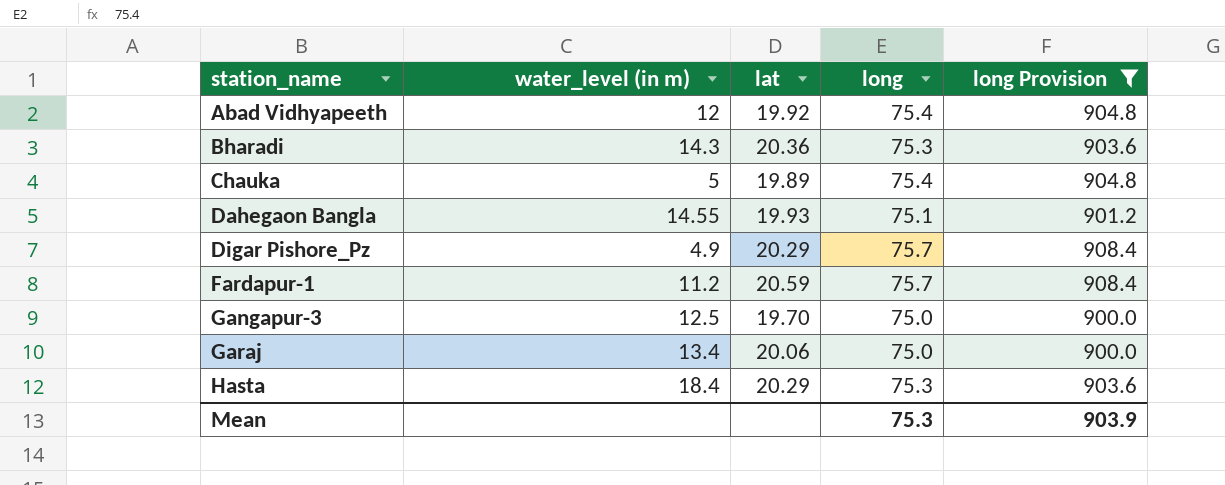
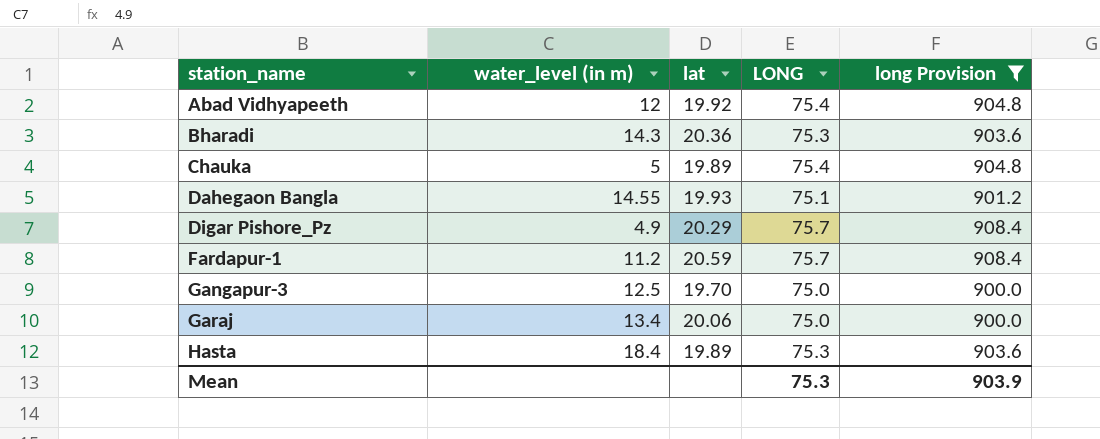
column name: long -> LONG
Hasta | lat: 20.29 -> 19.89

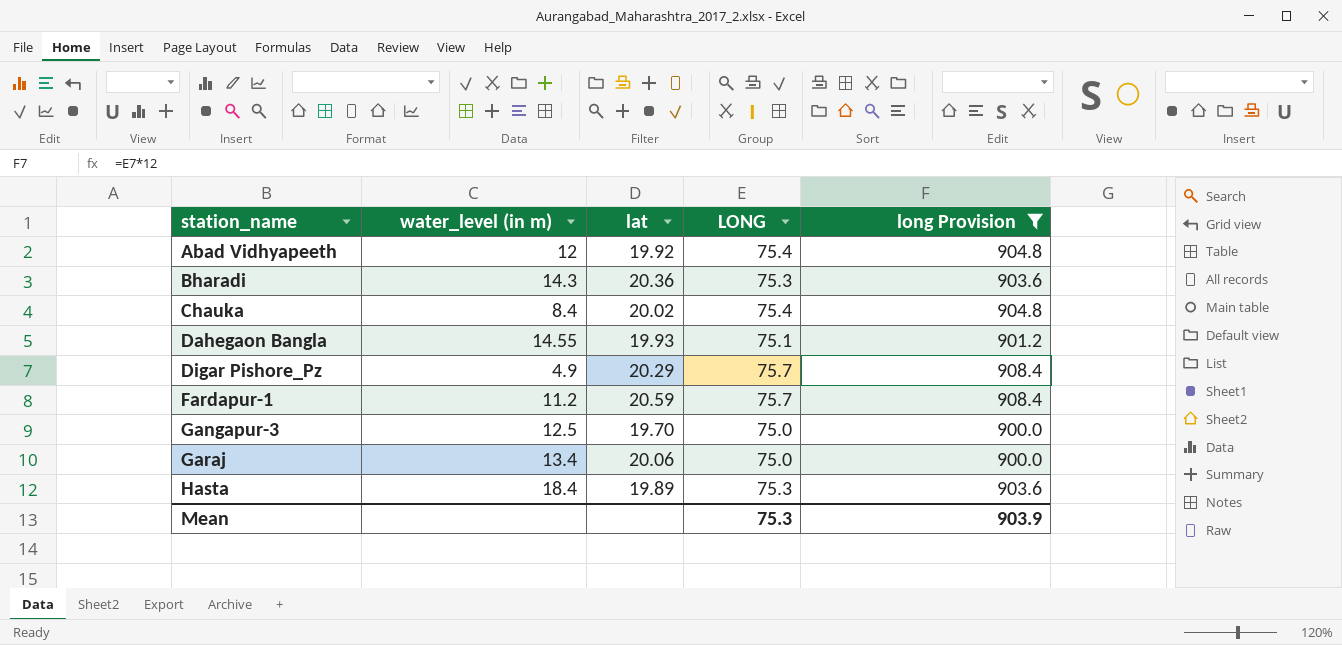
Chauka | water_level (in m): 5 -> 8.4
Chauka | lat: 19.89 -> 20.02

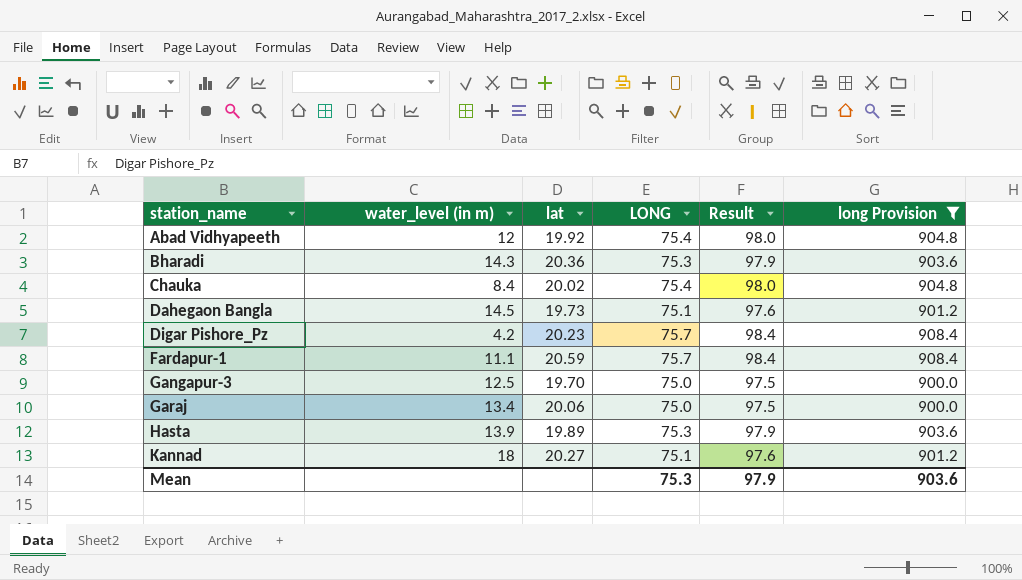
column Result | formula: none -> [LONG] * 1.3
Dahegaon Bangla | water_level (in m): 14.55 -> 14.5
Dahegaon Bangla | lat: 19.93 -> 19.73
Digar Pishore_Pz | water_level (in m): 4.9 -> 4.2
Digar Pishore_Pz | lat: 20.29 -> 20.23
Fardapur-1 | water_level (in m): 11.2 -> 11.1
Hasta | water_level (in m): 18.4 -> 13.9
row Kannad: none -> 18 | 20.27 | 75.1 | 97.6 | 901.2
Mean | long Provision: 903.9 -> 903.6

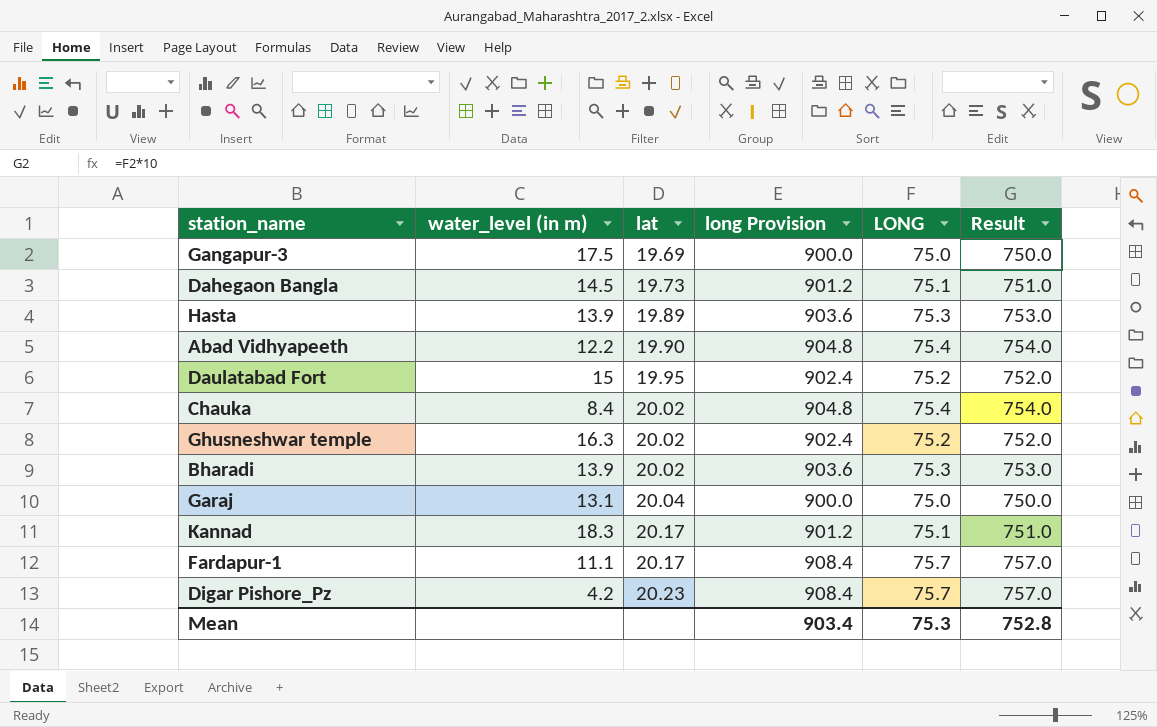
filter: long Provision != 902.4 -> none
row order: station_name ascending -> lat ascending
column long Provision | position: 6 -> 4
column Result | formula: [LONG] * 1.3 -> [LONG] * 10
Gangapur-3 | water_level (in m): 12.5 -> 17.5
Gangapur-3 | lat: 19.70 -> 19.69
Abad Vidhyapeeth | water_level (in m): 12 -> 12.2
Abad Vidhyapeeth | lat: 19.92 -> 19.90
Bharadi | water_level (in m): 14.3 -> 13.9
Bharadi | lat: 20.36 -> 20.02
Garaj | water_level (in m): 13.4 -> 13.1
Garaj | lat: 20.06 -> 20.04
Kannad | water_level (in m): 18 -> 18.3
Kannad | lat: 20.27 -> 20.17
Fardapur-1 | lat: 20.59 -> 20.17
Mean | long Provision: 903.6 -> 903.4
Mean | Result: 97.9 -> 752.8

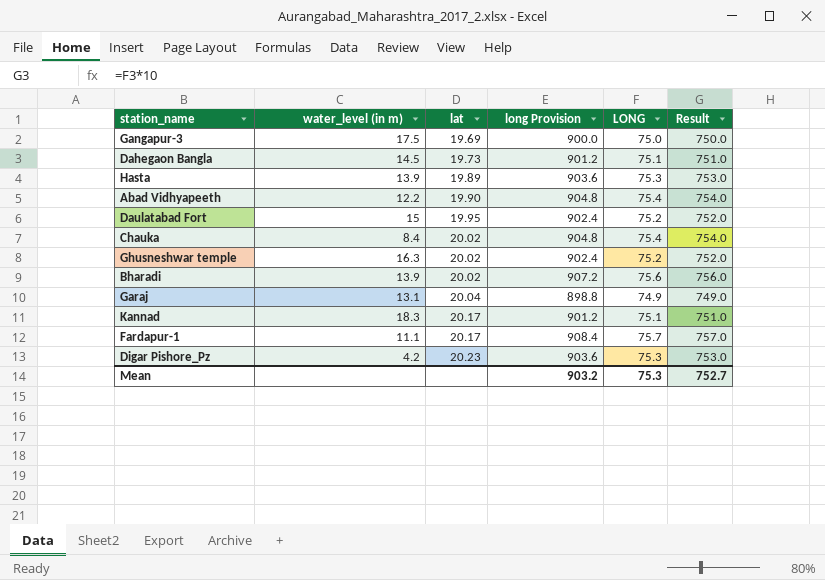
Bharadi | long Provision: 903.6 -> 907.2
Bharadi | LONG: 75.3 -> 75.6
Bharadi | Result: 753.0 -> 756.0
Garaj | long Provision: 900.0 -> 898.8
Garaj | LONG: 75.0 -> 74.9
Garaj | Result: 750.0 -> 749.0
Digar Pishore_Pz | long Provision: 908.4 -> 903.6
Digar Pishore_Pz | LONG: 75.7 -> 75.3
Digar Pishore_Pz | Result: 757.0 -> 753.0
Mean | long Provision: 903.4 -> 903.2
Mean | Result: 752.8 -> 752.7

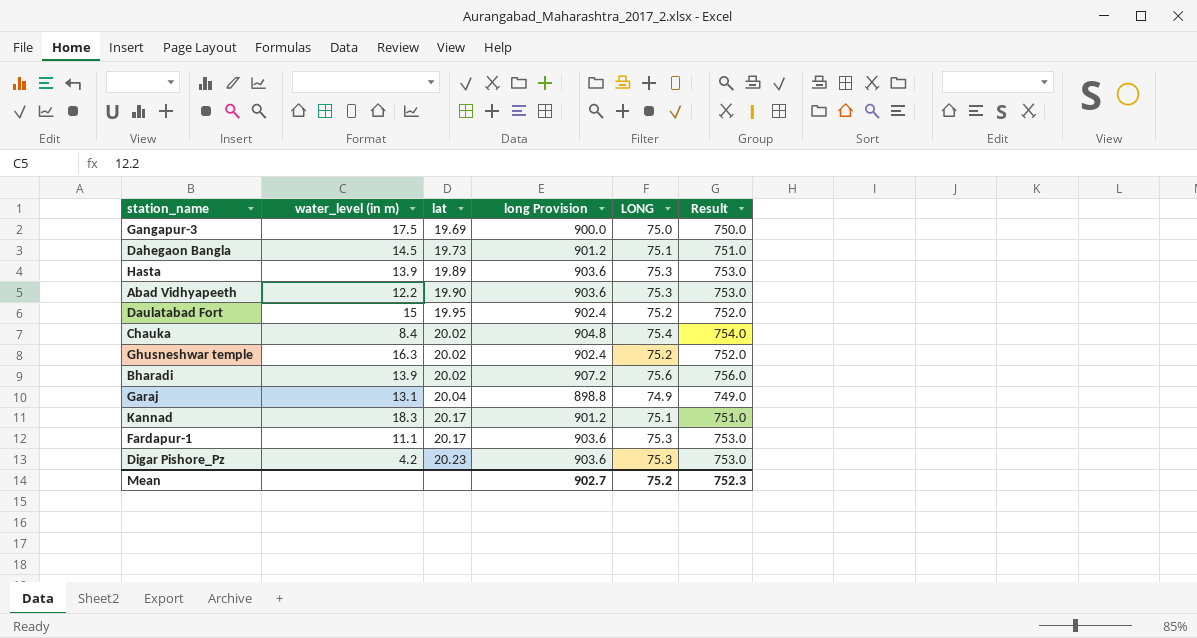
Abad Vidhyapeeth | long Provision: 904.8 -> 903.6
Abad Vidhyapeeth | LONG: 75.4 -> 75.3
Abad Vidhyapeeth | Result: 754.0 -> 753.0
Fardapur-1 | long Provision: 908.4 -> 903.6
Fardapur-1 | LONG: 75.7 -> 75.3
Fardapur-1 | Result: 757.0 -> 753.0
Mean | long Provision: 903.2 -> 902.7
Mean | LONG: 75.3 -> 75.2
Mean | Result: 752.7 -> 752.3

